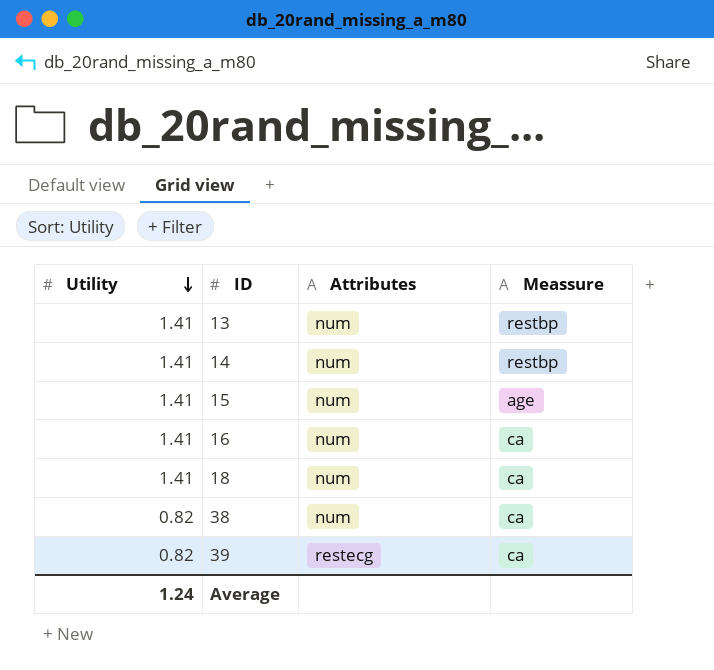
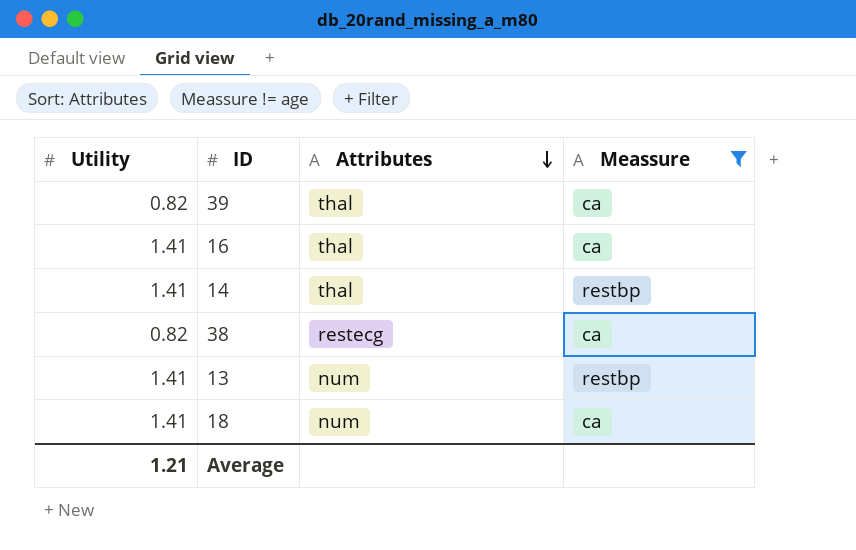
filter: none -> Meassure != age
row order: Utility descending -> Attributes descending
39 | Attributes: restecg -> thal
16 | Attributes: num -> thal
14 | Attributes: num -> thal
38 | Attributes: num -> restecg
Average | Utility: 1.24 -> 1.21

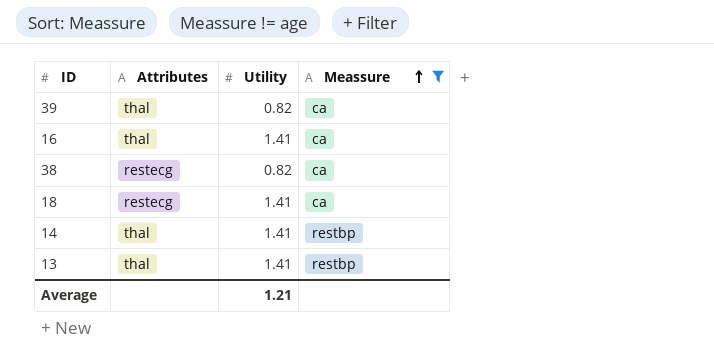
row order: Attributes descending -> Meassure ascending
column Utility | position: 1 -> 3
18 | Attributes: num -> restecg
13 | Attributes: num -> thal

